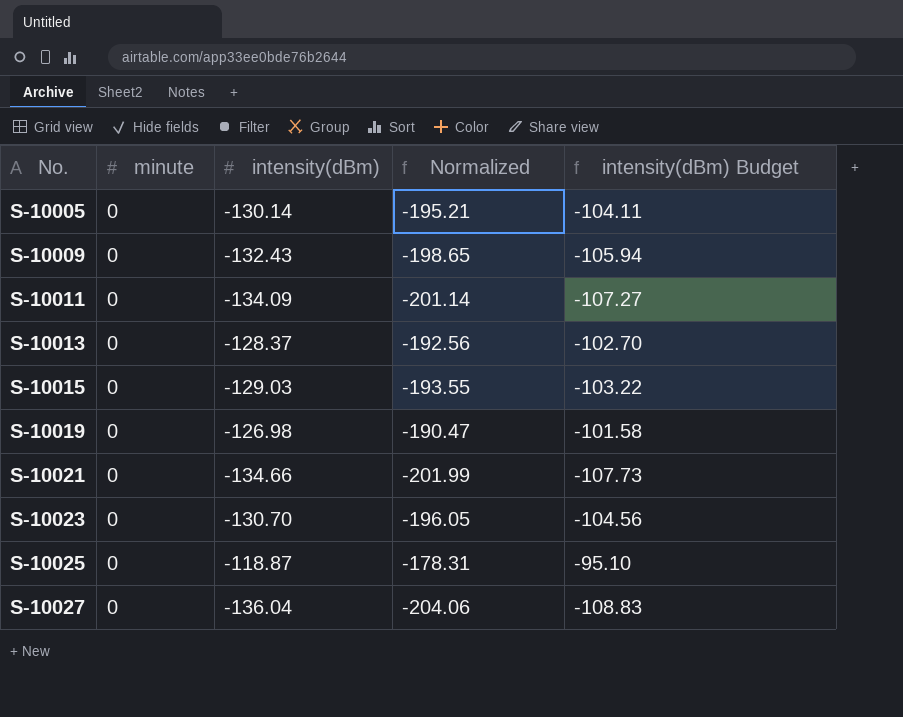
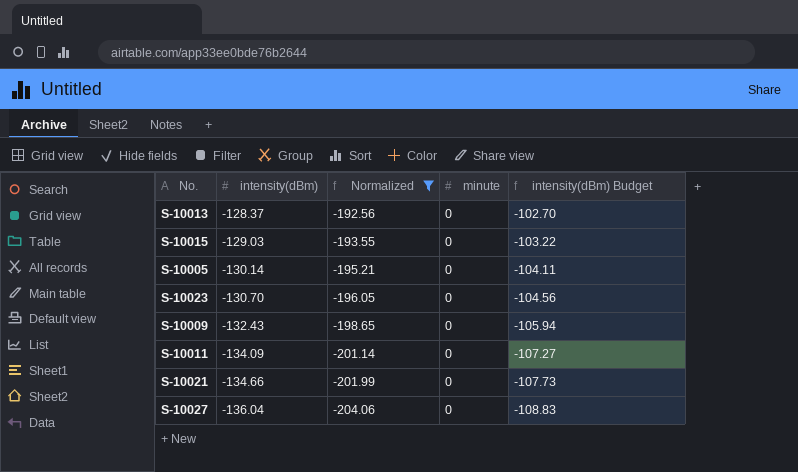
filter: none -> Normalized <= -192.56
row order: No. ascending -> intensity(dBm) descending
column minute | position: 2 -> 4

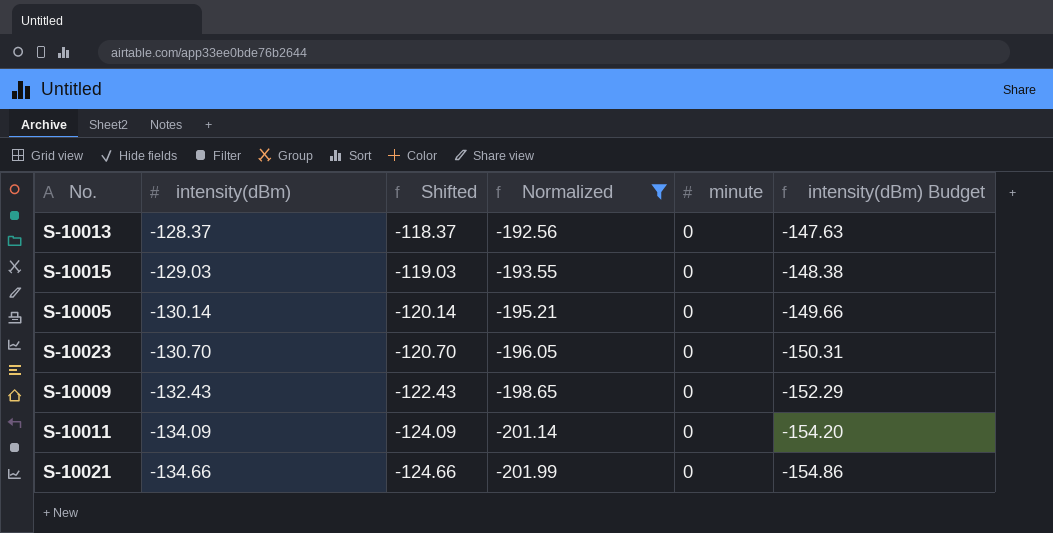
column Shifted | formula: none -> [intensity(dBm)] + 10
column intensity(dBm) Budget | formula: [intensity(dBm)] * 0.8 -> [intensity(dBm)] * 1.15
row S-10027: -136.04 | -204.06 | 0 | -108.83 -> none

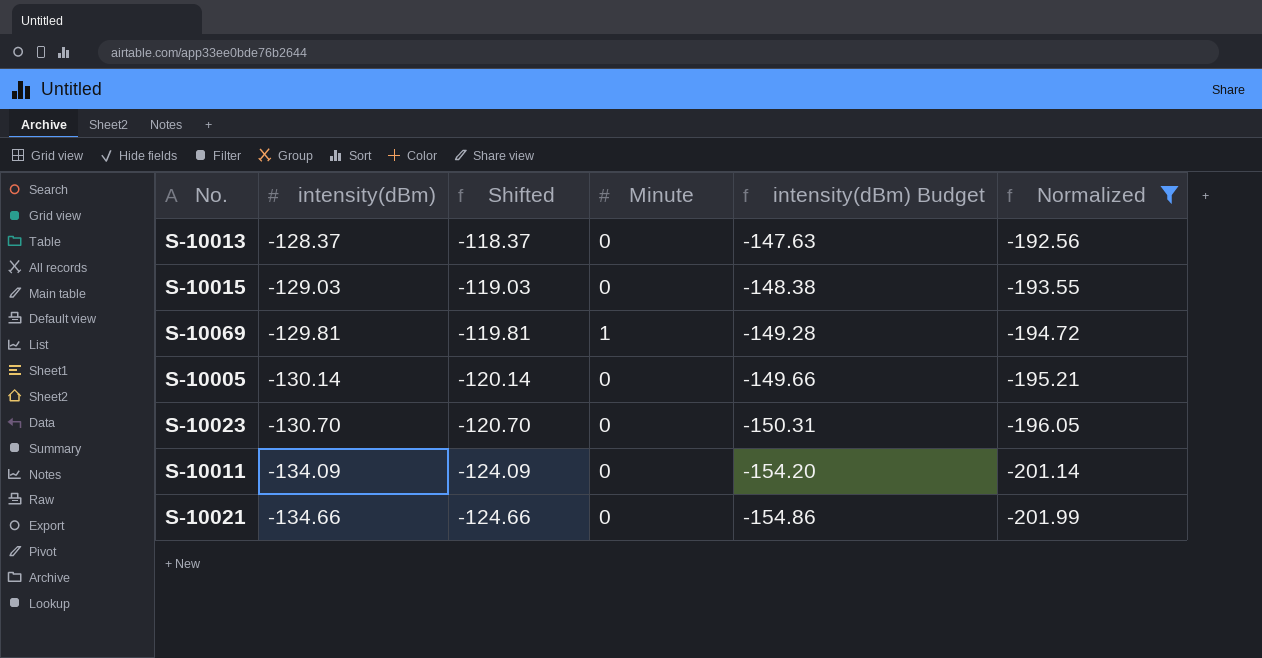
column name: minute -> Minute
column Normalized | position: 4 -> 6
row S-10009: -132.43 | -122.43 | -198.65 | 0 | -152.29 -> none
row S-10069: none -> -129.81 | -119.81 | 1 | -149.28 | -194.72

